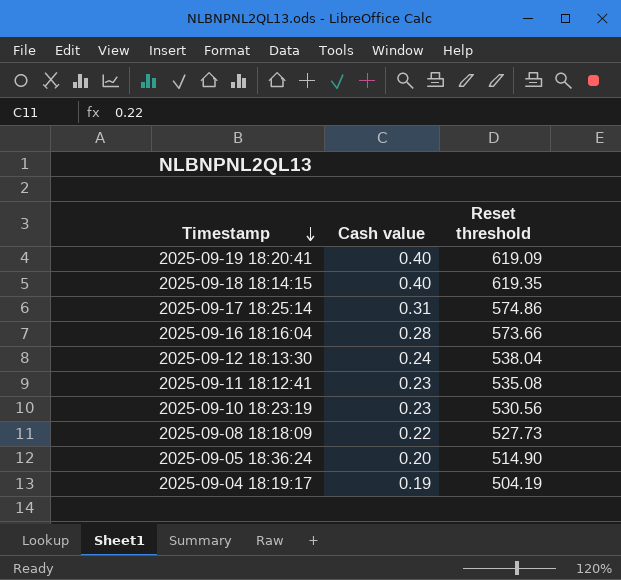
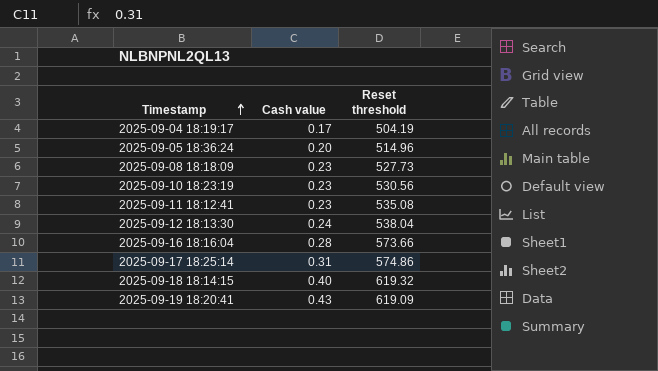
row order: Timestamp descending -> Timestamp ascending
2025-09-04 18:19:17 | Cash value: 0.19 -> 0.17
2025-09-05 18:36:24 | Reset threshold: 514.90 -> 514.96
2025-09-08 18:18:09 | Cash value: 0.22 -> 0.23
2025-09-18 18:14:15 | Reset threshold: 619.35 -> 619.32
2025-09-19 18:20:41 | Cash value: 0.40 -> 0.43

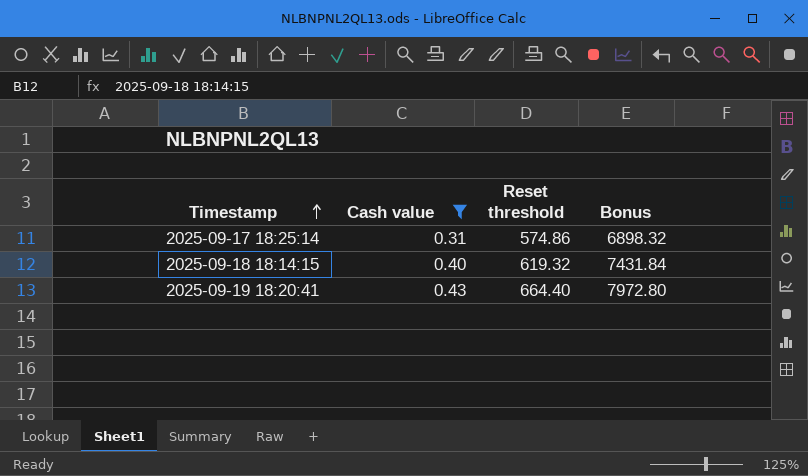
filter: none -> Cash value >= 0.31
column Bonus | formula: none -> [Reset threshold] * 12
2025-09-19 18:20:41 | Reset threshold: 619.09 -> 664.40

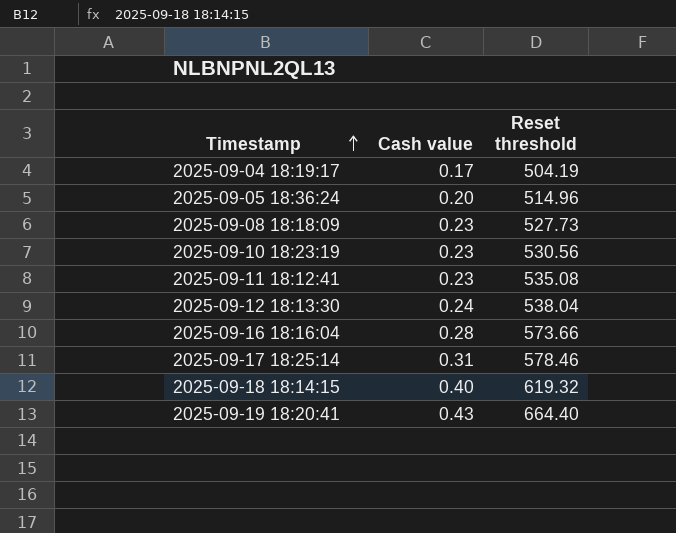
filter: Cash value >= 0.31 -> none
column Bonus | formula: [Reset threshold] * 12 -> none
2025-09-17 18:25:14 | Reset threshold: 574.86 -> 578.46

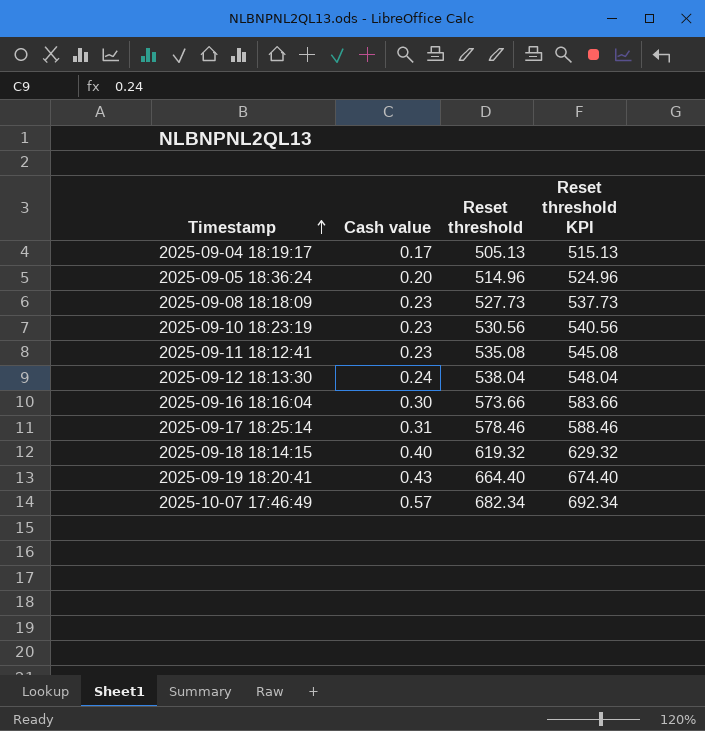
column Reset threshold KPI | formula: none -> [Reset threshold] + 10
2025-09-04 18:19:17 | Reset threshold: 504.19 -> 505.13
2025-09-16 18:16:04 | Cash value: 0.28 -> 0.30
row 2025-10-07 17:46:49: none -> 0.57 | 682.34 | 692.34

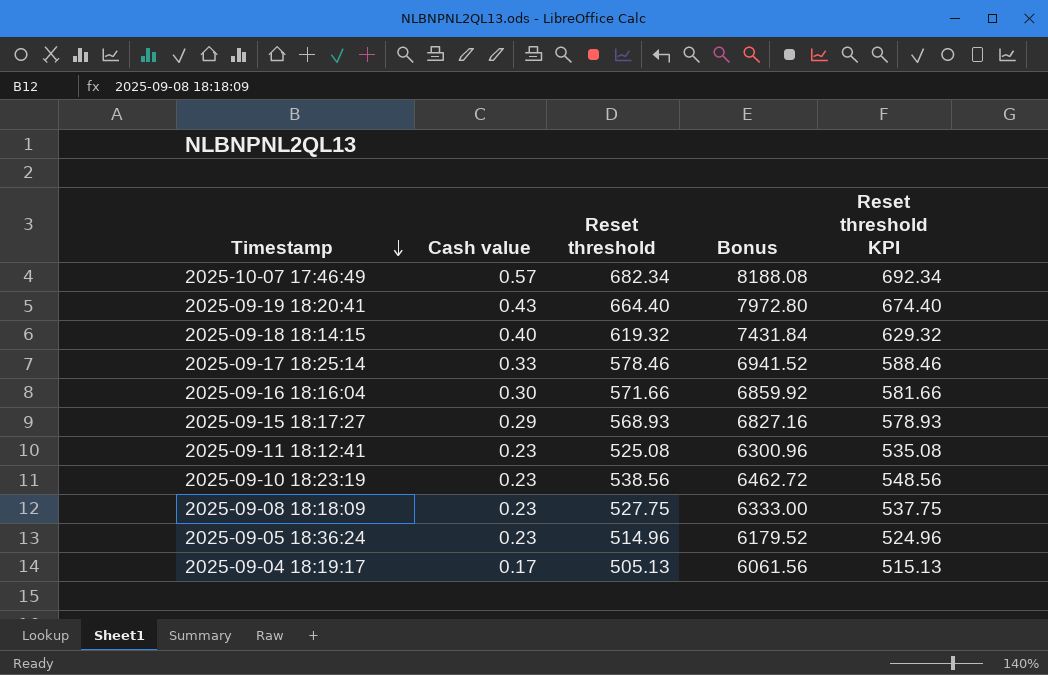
row order: Timestamp ascending -> Timestamp descending
column Bonus | formula: none -> [Reset threshold] * 12
row 2025-09-12 18:13:30: 0.24 | 538.04 | 548.04 -> none
2025-09-17 18:25:14 | Cash value: 0.31 -> 0.33
2025-09-16 18:16:04 | Reset threshold: 573.66 -> 571.66
2025-09-16 18:16:04 | Reset threshold KPI: 583.66 -> 581.66
row 2025-09-15 18:17:27: none -> 0.29 | 568.93 | 6827.16 | 578.93
2025-09-11 18:12:41 | Reset threshold: 535.08 -> 525.08
2025-09-11 18:12:41 | Reset threshold KPI: 545.08 -> 535.08
2025-09-10 18:23:19 | Reset threshold: 530.56 -> 538.56
2025-09-10 18:23:19 | Reset threshold KPI: 540.56 -> 548.56
2025-09-08 18:18:09 | Reset threshold: 527.73 -> 527.75
2025-09-08 18:18:09 | Reset threshold KPI: 537.73 -> 537.75
2025-09-05 18:36:24 | Cash value: 0.20 -> 0.23

